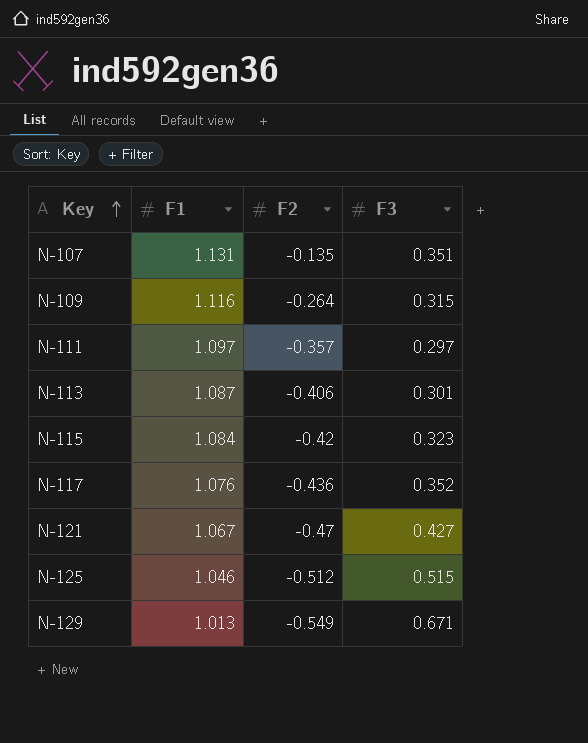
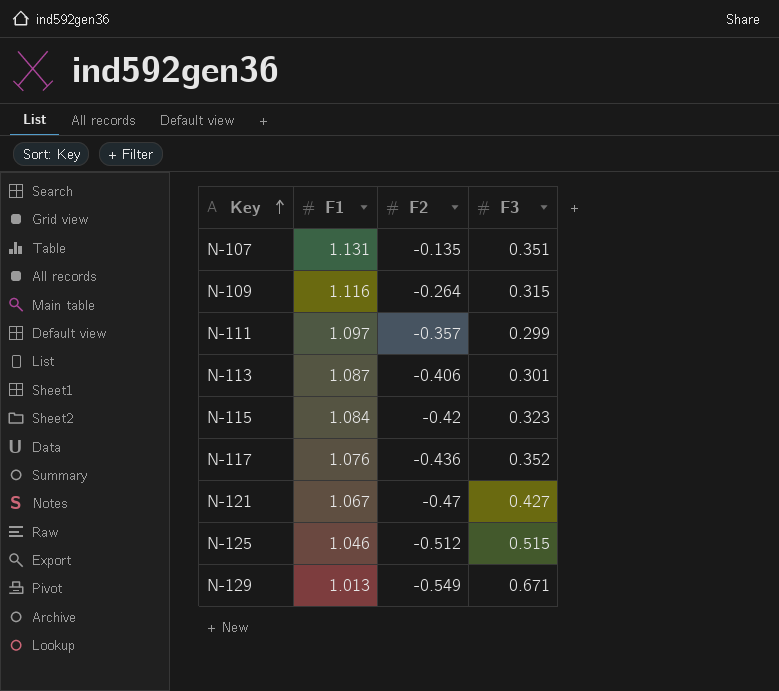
N-111 | F3: 0.297 -> 0.299

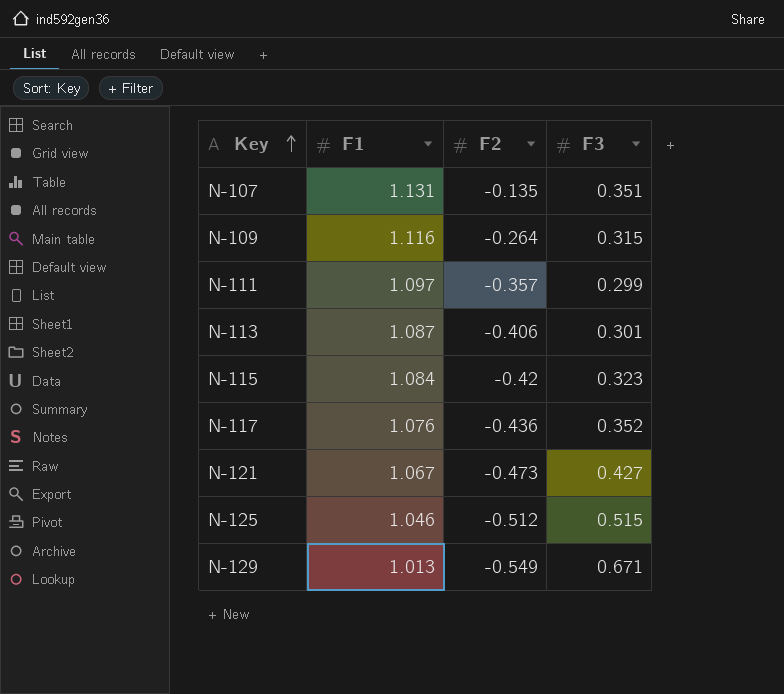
N-121 | F2: -0.47 -> -0.473

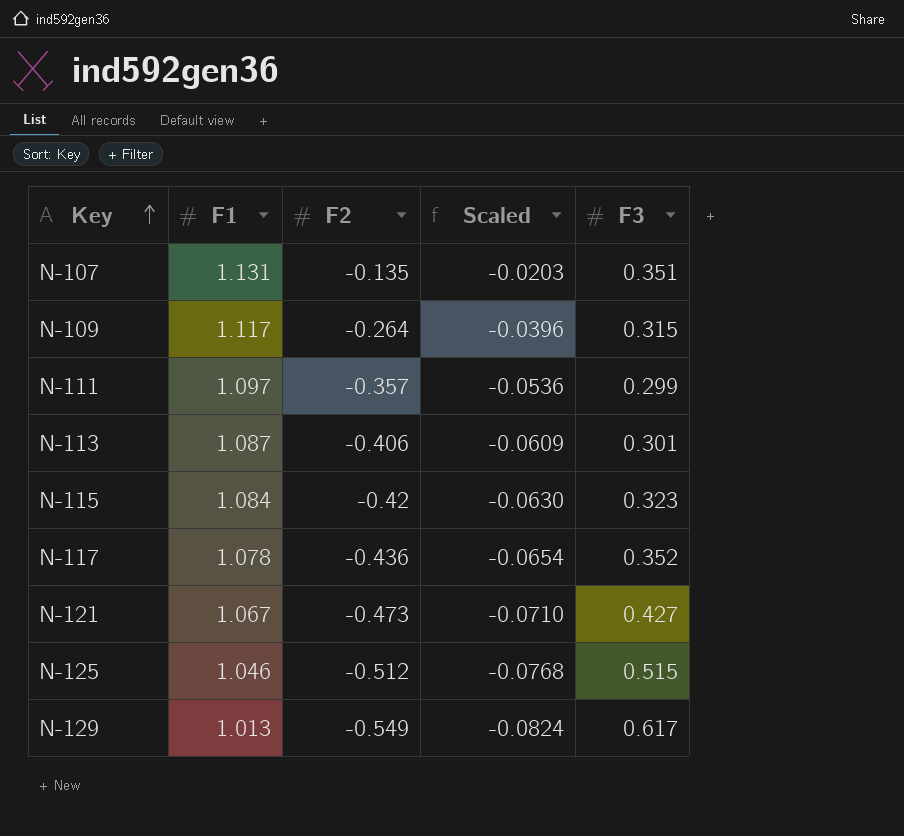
column Scaled | formula: none -> [F2] * 0.15
N-109 | F1: 1.116 -> 1.117
N-117 | F1: 1.076 -> 1.078
N-129 | F3: 0.671 -> 0.617

